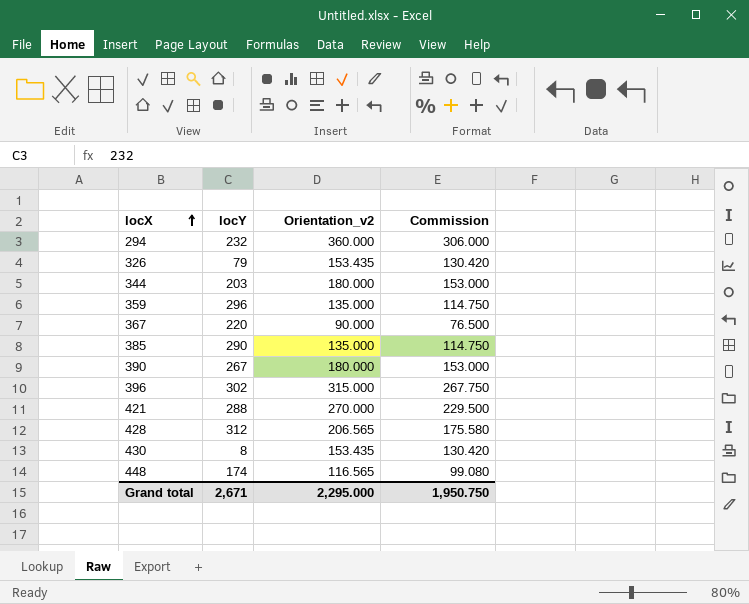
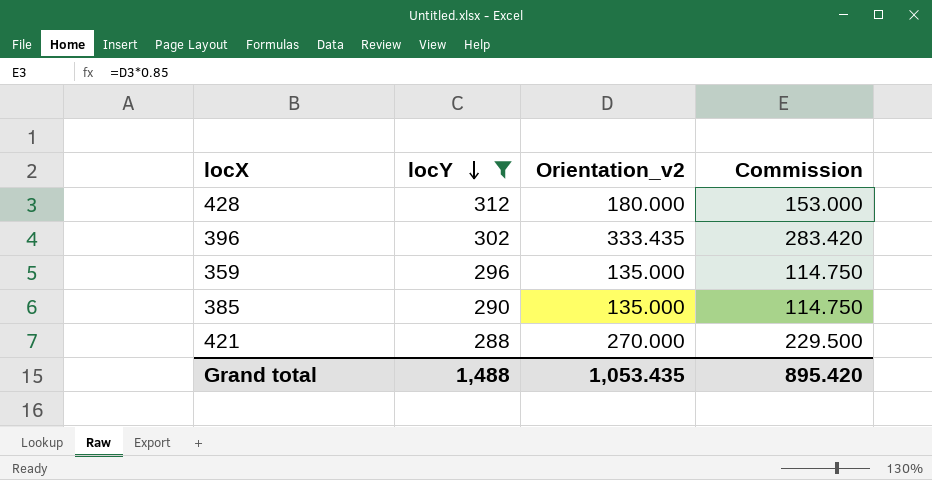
filter: none -> locY >= 288
row order: locX ascending -> locY descending
428 | Orientation_v2: 206.565 -> 180.000
428 | Commission: 175.580 -> 153.000
396 | Orientation_v2: 315.000 -> 333.435
396 | Commission: 267.750 -> 283.420
Grand total | locY: 2,671 -> 1,488
Grand total | Orientation_v2: 2,295.000 -> 1,053.435
Grand total | Commission: 1,950.750 -> 895.420

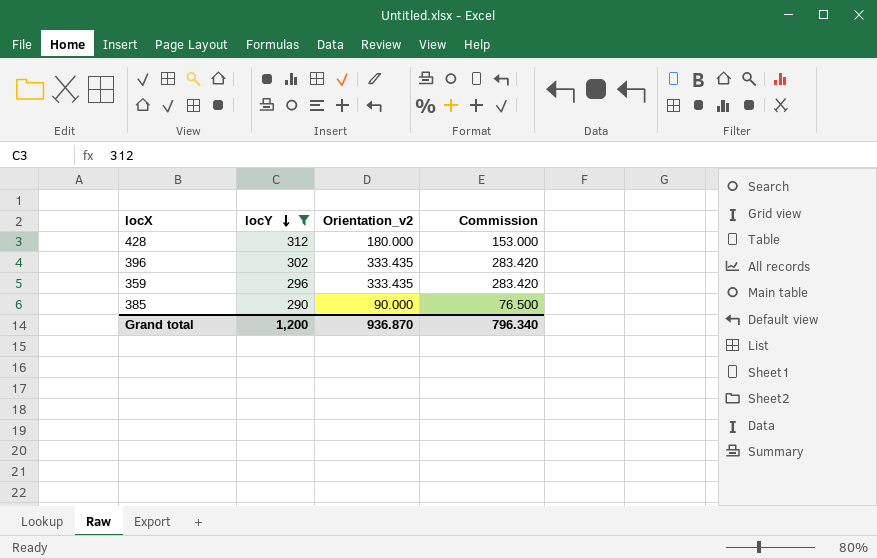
row 421: 288 | 270.000 | 229.500 -> none
359 | Orientation_v2: 135.000 -> 333.435
359 | Commission: 114.750 -> 283.420
385 | Orientation_v2: 135.000 -> 90.000
385 | Commission: 114.750 -> 76.500
Grand total | locY: 1,488 -> 1,200
Grand total | Orientation_v2: 1,053.435 -> 936.870
Grand total | Commission: 895.420 -> 796.340

